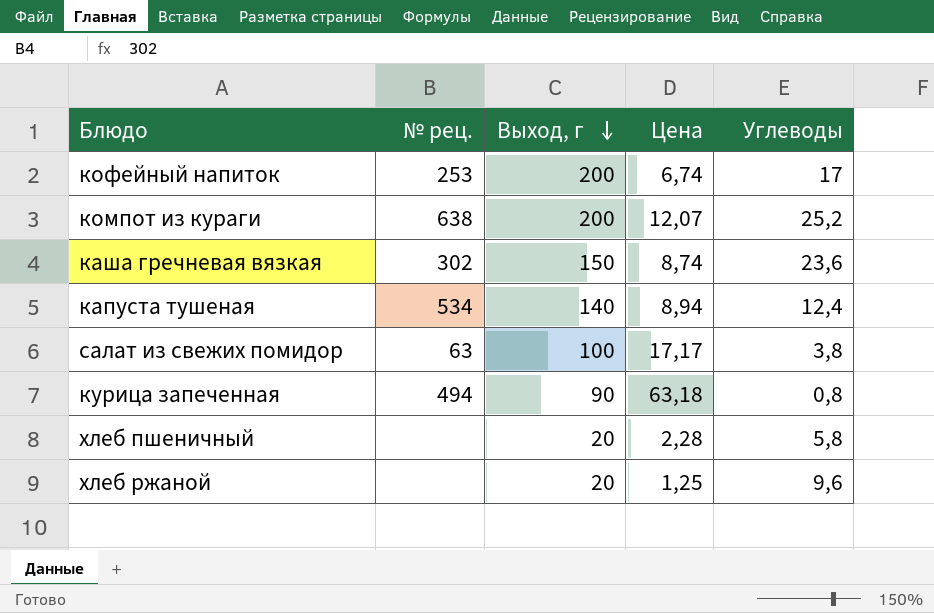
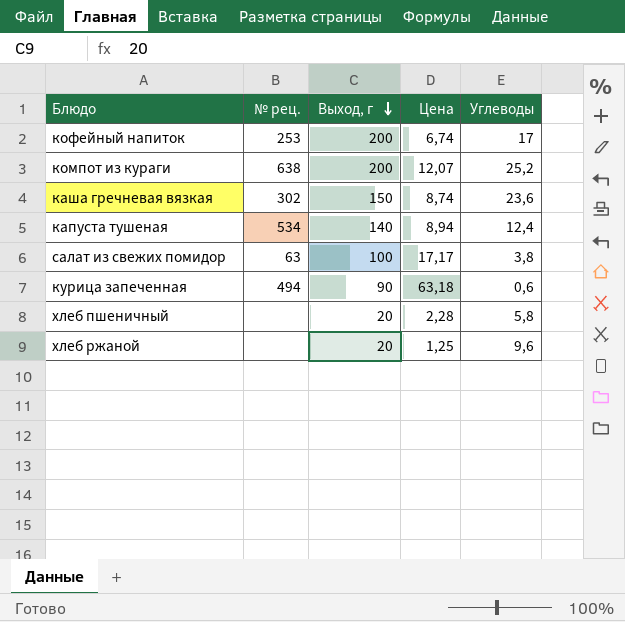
курица запеченная | Углеводы: 0,8 -> 0,6

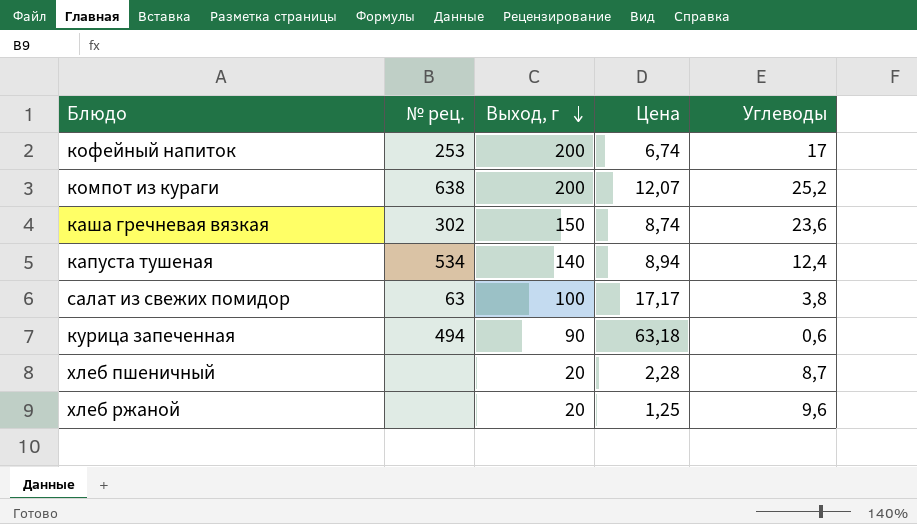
хлеб пшеничный | Углеводы: 5,8 -> 8,7

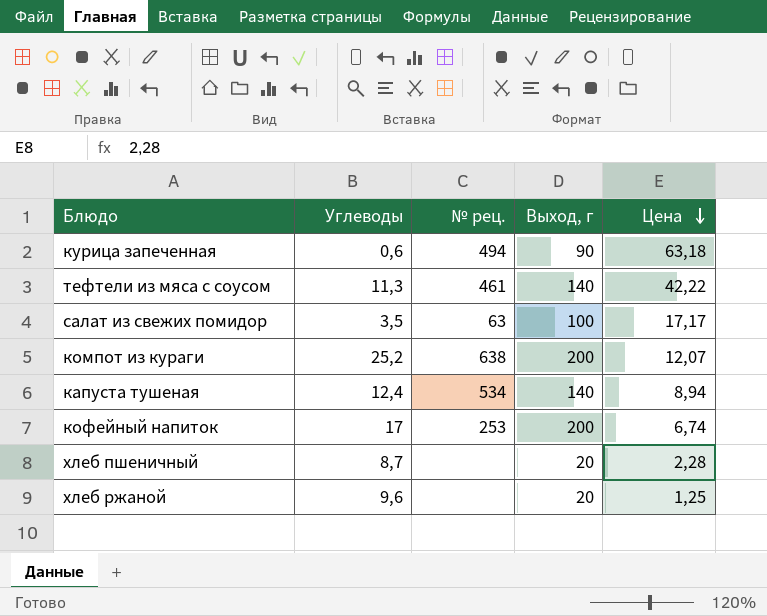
row order: Выход, г descending -> Цена descending
column Углеводы | position: 5 -> 2
row каша гречневая вязкая: 302 | 150 | 8,74 | 23,6 -> none
row тефтели из мяса с соусом: none -> 11,3 | 461 | 140 | 42,22
салат из свежих помидор | Углеводы: 3,8 -> 3,5

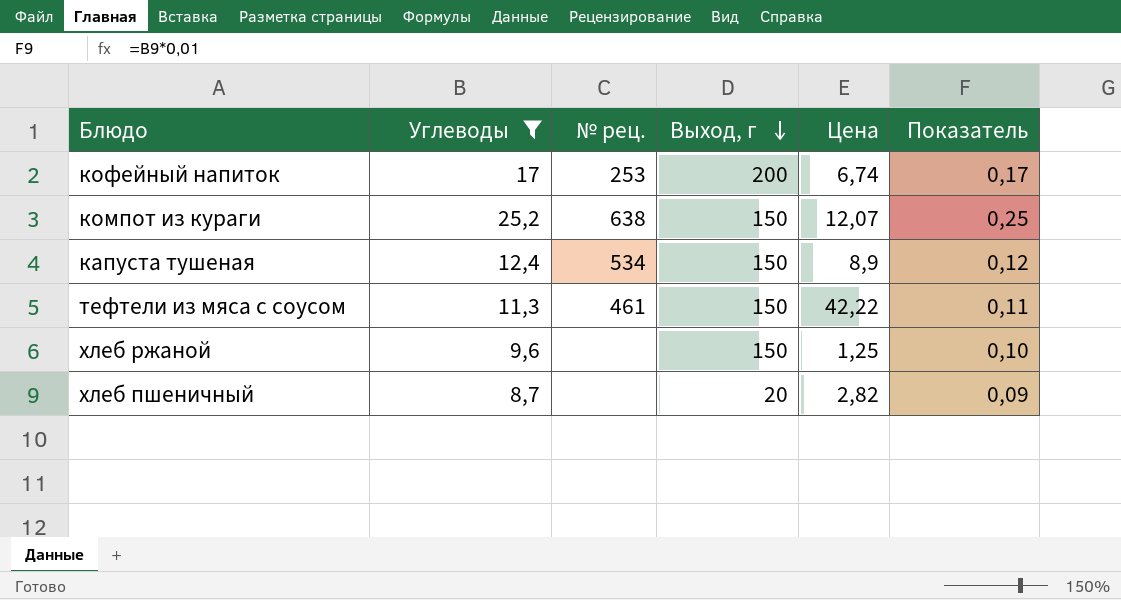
filter: none -> Углеводы >= 8,7
row order: Цена descending -> Выход, г descending
column Показатель | formula: none -> [Углеводы] * 0,01
компот из кураги | Выход, г: 200 -> 150
капуста тушеная | Выход, г: 140 -> 150
капуста тушеная | Цена: 8,94 -> 8,9
тефтели из мяса с соусом | Выход, г: 140 -> 150
хлеб ржаной | Выход, г: 20 -> 150
хлеб пшеничный | Цена: 2,28 -> 2,82

